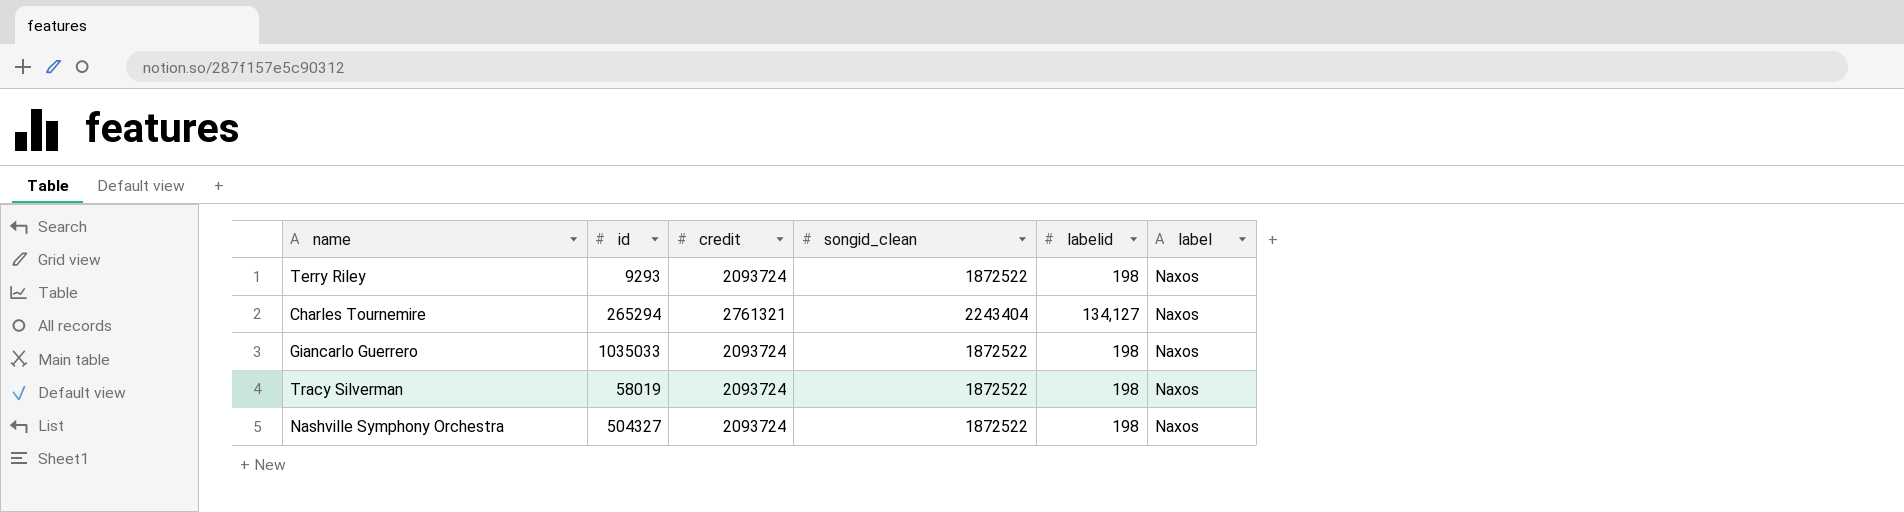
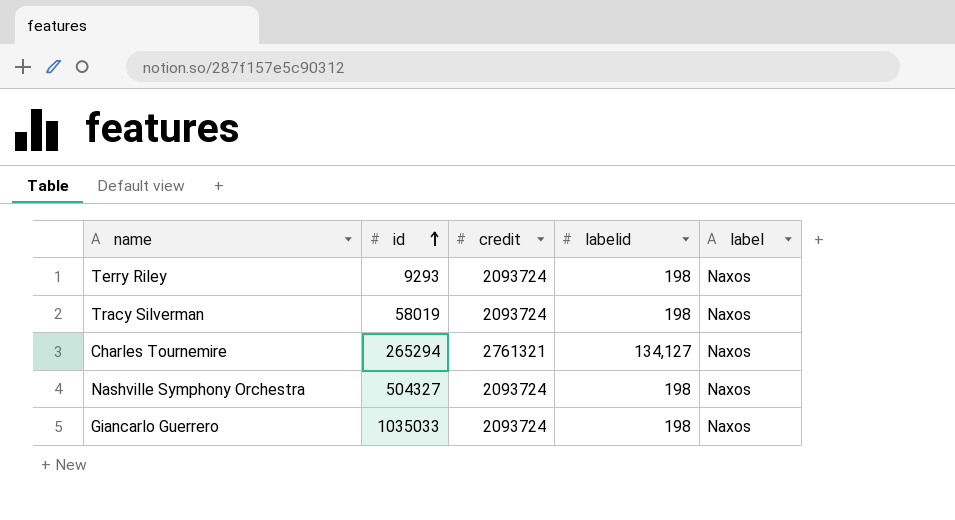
row order: none -> id ascending
column songid_clean | position: 4 -> none

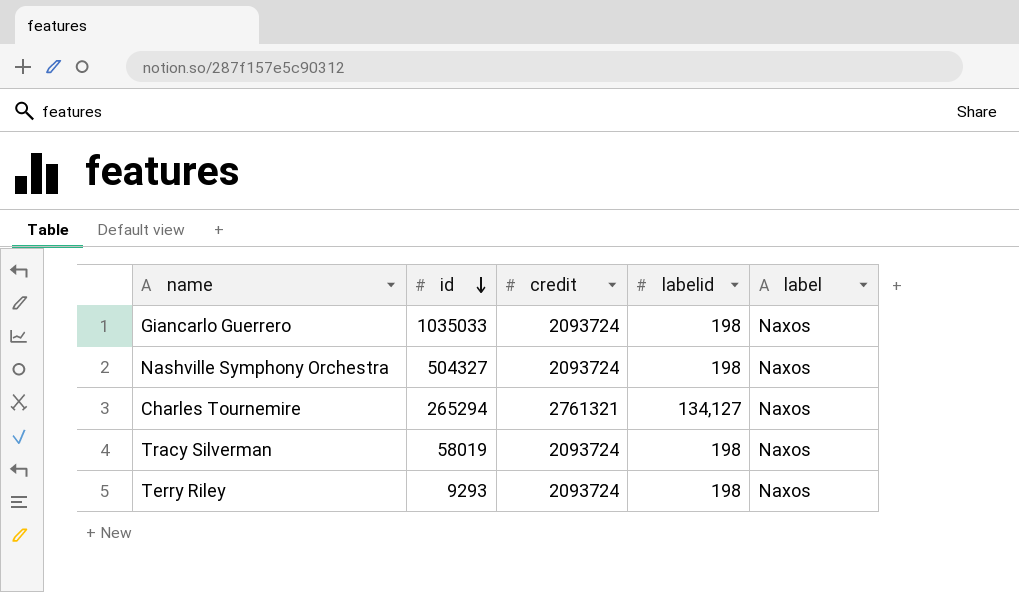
row order: id ascending -> id descending

